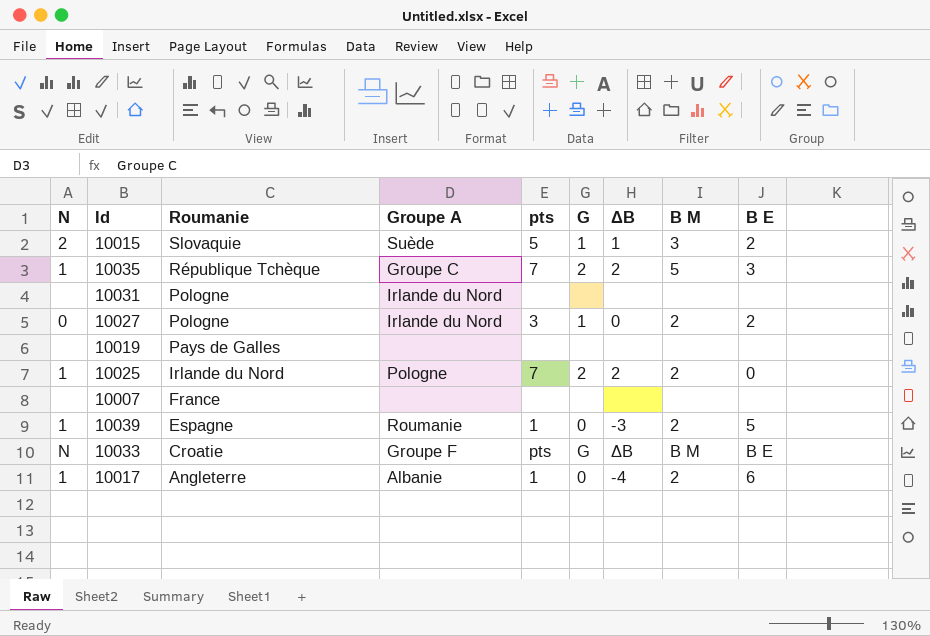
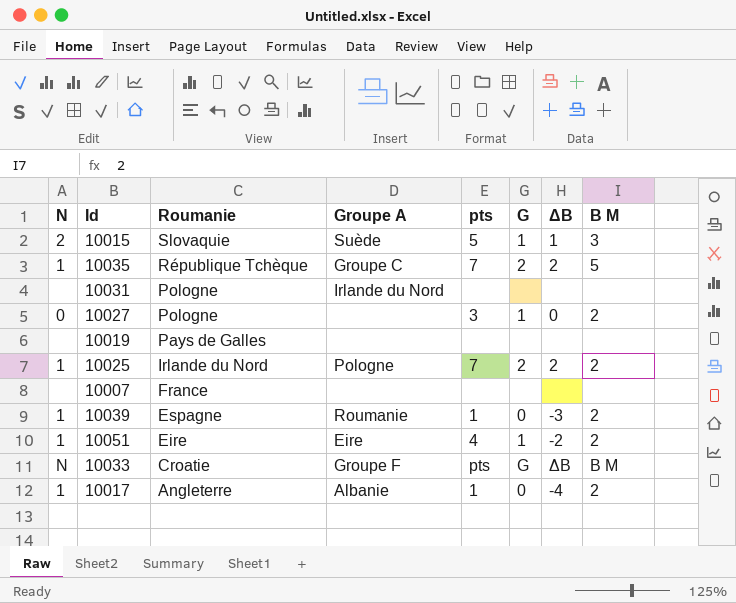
column B E | position: 9 -> none
10027 | Groupe A: Irlande du Nord -> none
row 10051: none -> 1 | Eire | Eire | 4 | 1 | -2 | 2

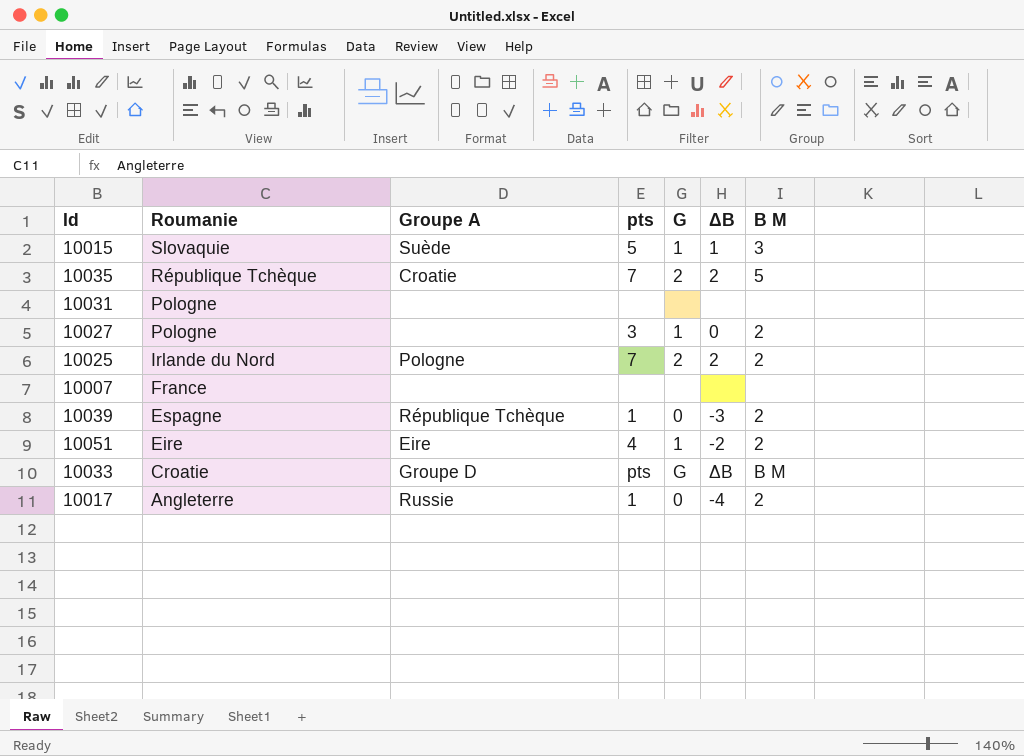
column N | position: 1 -> none
row 10019: none | Pays de Galles | none | none | none | none | none -> none
10035 | Groupe A: Groupe C -> Croatie
10031 | Groupe A: Irlande du Nord -> none
10039 | Groupe A: Roumanie -> République Tchèque
10033 | Groupe A: Groupe F -> Groupe D
10017 | Groupe A: Albanie -> Russie

